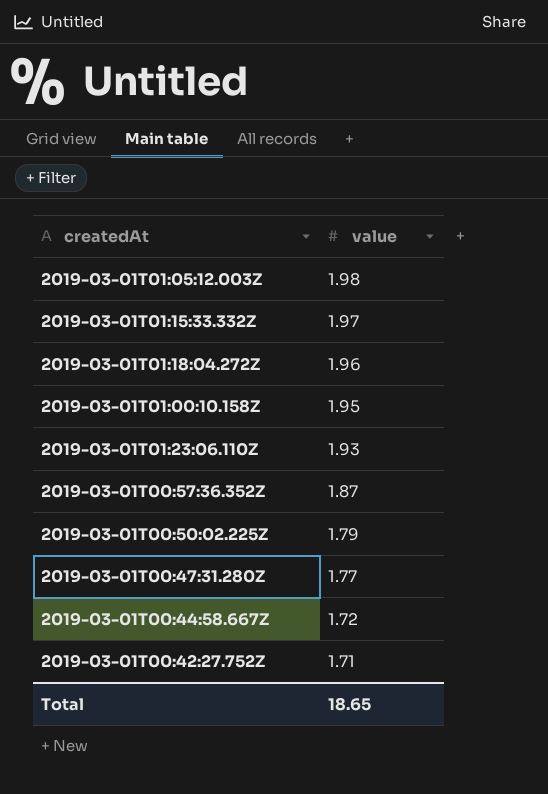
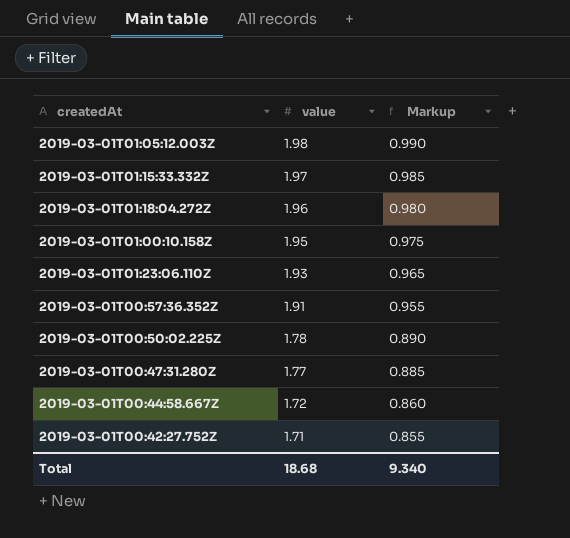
column Markup | formula: none -> [value] * 0.5
2019-03-01T00:57:36.352Z | value: 1.87 -> 1.91
2019-03-01T00:50:02.225Z | value: 1.79 -> 1.78
Total | value: 18.65 -> 18.68

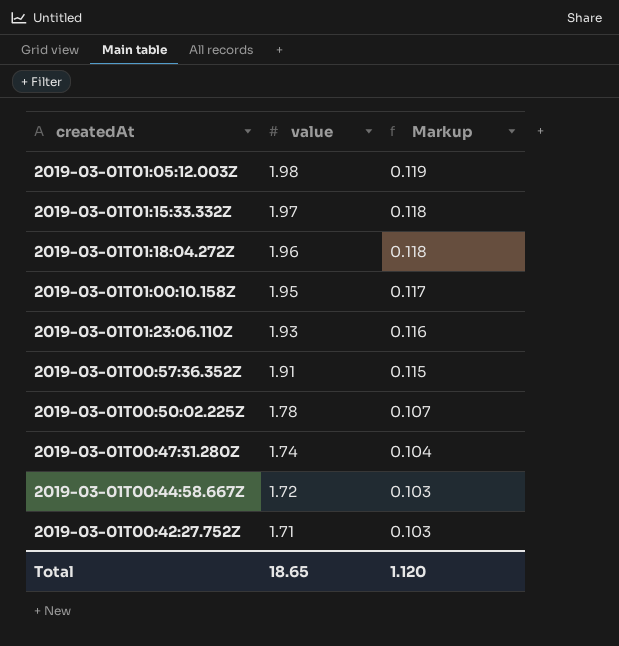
column Markup | formula: [value] * 0.5 -> [value] * 0.06
2019-03-01T00:47:31.280Z | value: 1.77 -> 1.74
Total | value: 18.68 -> 18.65
Total | Markup: 9.340 -> 1.120

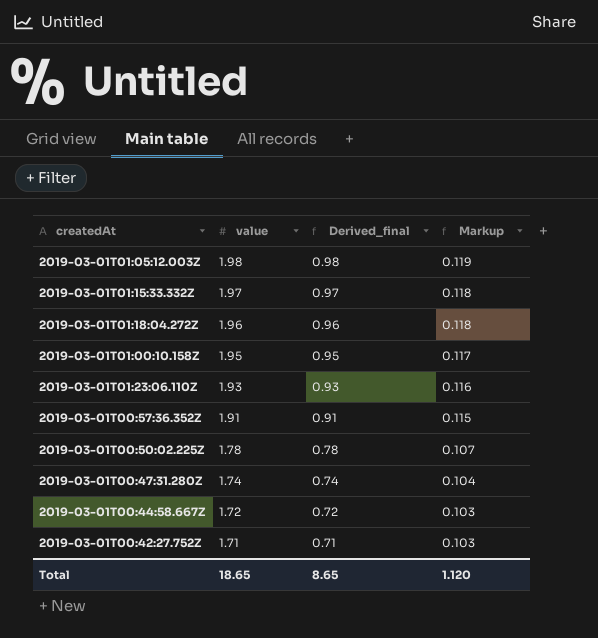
column Derived_final | formula: none -> [value] - 1

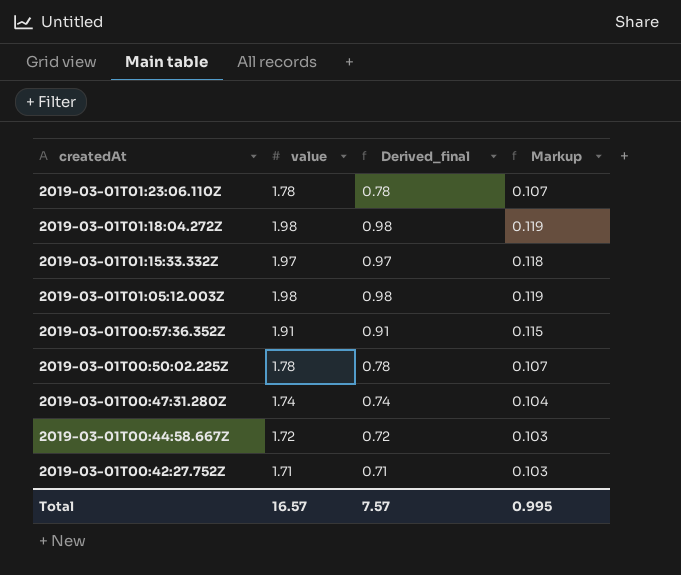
row order: value descending -> createdAt descending
row 2019-03-01T01:00:10.158Z: 1.95 | 0.95 | 0.117 -> none
2019-03-01T01:23:06.110Z | value: 1.93 -> 1.78
2019-03-01T01:23:06.110Z | Derived_final: 0.93 -> 0.78
2019-03-01T01:23:06.110Z | Markup: 0.116 -> 0.107
2019-03-01T01:18:04.272Z | value: 1.96 -> 1.98
2019-03-01T01:18:04.272Z | Derived_final: 0.96 -> 0.98
2019-03-01T01:18:04.272Z | Markup: 0.118 -> 0.119
Total | value: 18.65 -> 16.57
Total | Derived_final: 8.65 -> 7.57
Total | Markup: 1.120 -> 0.995

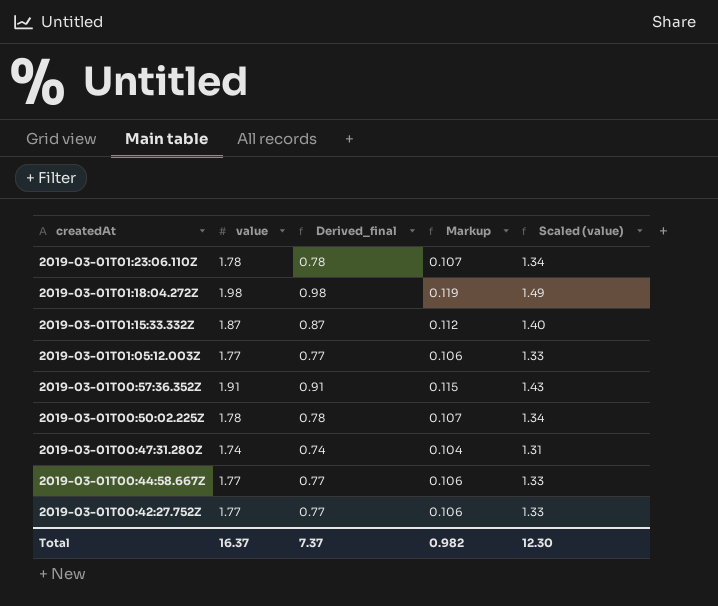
column Scaled (value) | formula: none -> [value] * 0.75
2019-03-01T01:15:33.332Z | value: 1.97 -> 1.87
2019-03-01T01:15:33.332Z | Derived_final: 0.97 -> 0.87
2019-03-01T01:15:33.332Z | Markup: 0.118 -> 0.112
2019-03-01T01:05:12.003Z | value: 1.98 -> 1.77
2019-03-01T01:05:12.003Z | Derived_final: 0.98 -> 0.77
2019-03-01T01:05:12.003Z | Markup: 0.119 -> 0.106
2019-03-01T00:44:58.667Z | value: 1.72 -> 1.77
2019-03-01T00:44:58.667Z | Derived_final: 0.72 -> 0.77
2019-03-01T00:44:58.667Z | Markup: 0.103 -> 0.106
2019-03-01T00:42:27.752Z | value: 1.71 -> 1.77
2019-03-01T00:42:27.752Z | Derived_final: 0.71 -> 0.77
2019-03-01T00:42:27.752Z | Markup: 0.103 -> 0.106
Total | value: 16.57 -> 16.37
Total | Derived_final: 7.57 -> 7.37
Total | Markup: 0.995 -> 0.982

